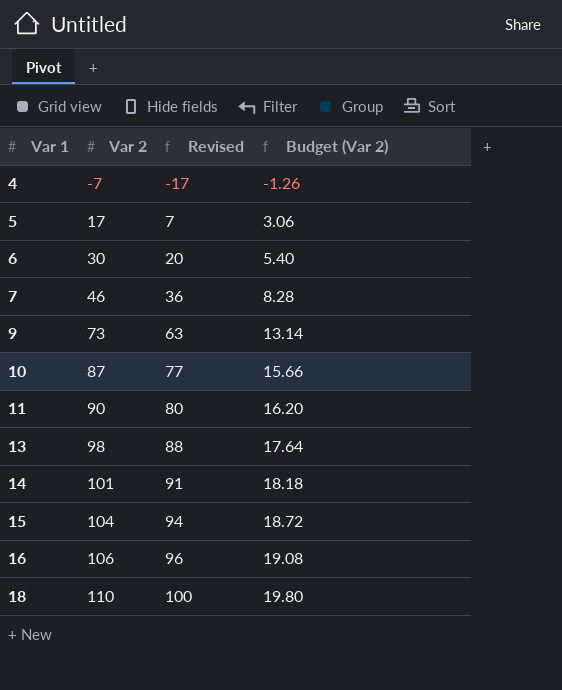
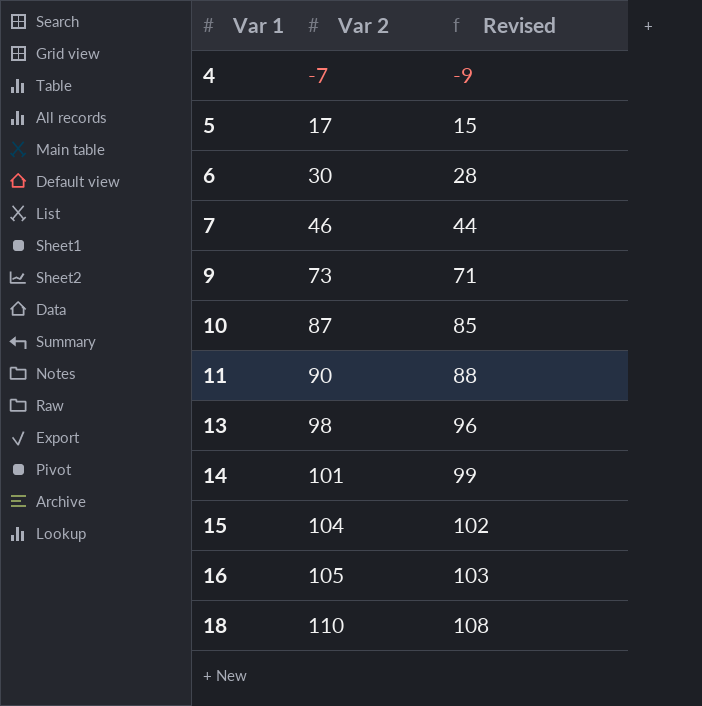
column Budget (Var 2) | formula: [Var 2] * 0.18 -> none
column Revised | formula: [Var 2] - 10 -> [Var 2] - 2
16 | Var 2: 106 -> 105

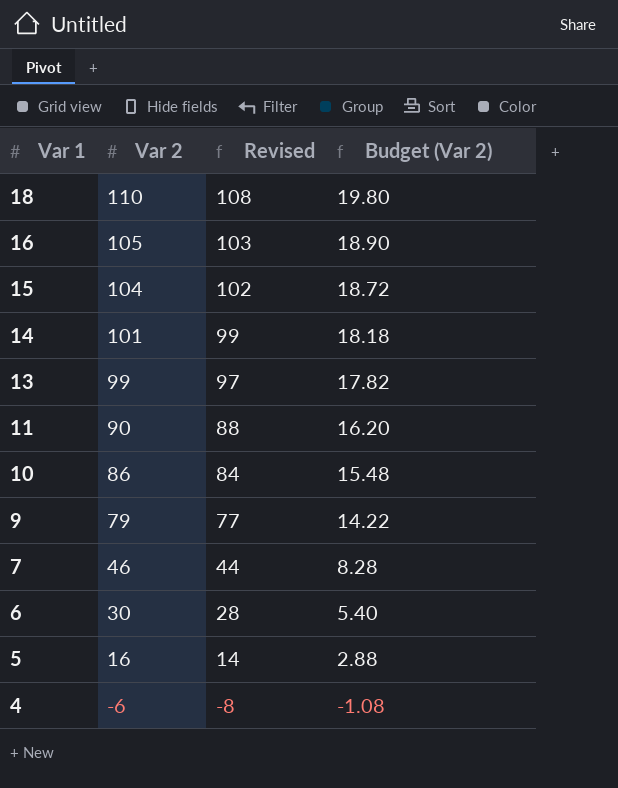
row order: Var 1 ascending -> Var 1 descending
column Budget (Var 2) | formula: none -> [Var 2] * 0.18
13 | Var 2: 98 -> 99
13 | Revised: 96 -> 97
10 | Var 2: 87 -> 86
10 | Revised: 85 -> 84
9 | Var 2: 73 -> 79
9 | Revised: 71 -> 77
5 | Var 2: 17 -> 16
5 | Revised: 15 -> 14
4 | Var 2: -7 -> -6
4 | Revised: -9 -> -8

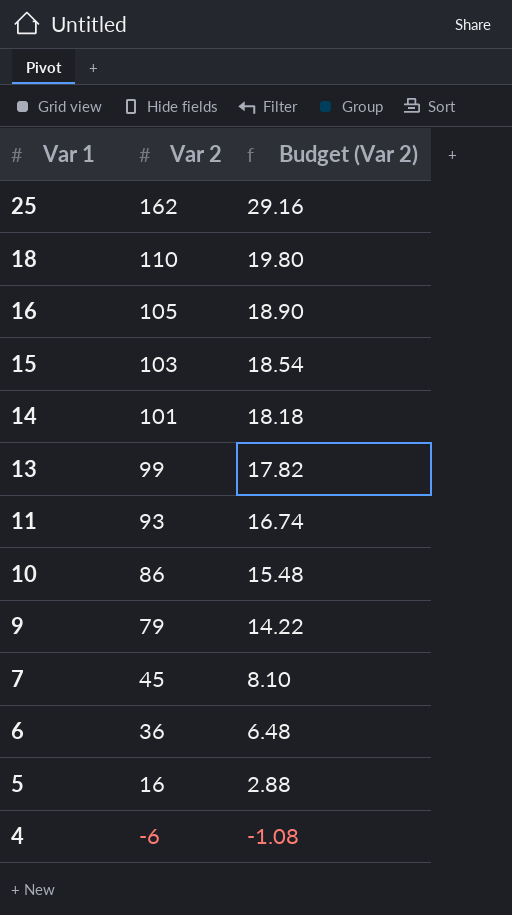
column Revised | formula: [Var 2] - 2 -> none
row 25: none -> 162 | 29.16
15 | Var 2: 104 -> 103
15 | Budget (Var 2): 18.72 -> 18.54
11 | Var 2: 90 -> 93
11 | Budget (Var 2): 16.20 -> 16.74
7 | Var 2: 46 -> 45
7 | Budget (Var 2): 8.28 -> 8.10
6 | Var 2: 30 -> 36
6 | Budget (Var 2): 5.40 -> 6.48

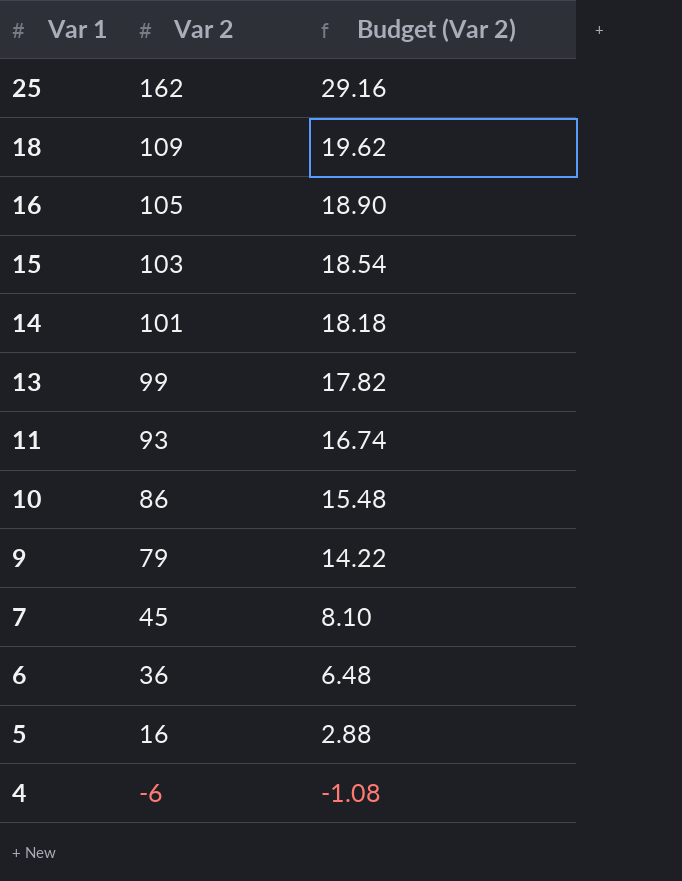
18 | Var 2: 110 -> 109
18 | Budget (Var 2): 19.80 -> 19.62

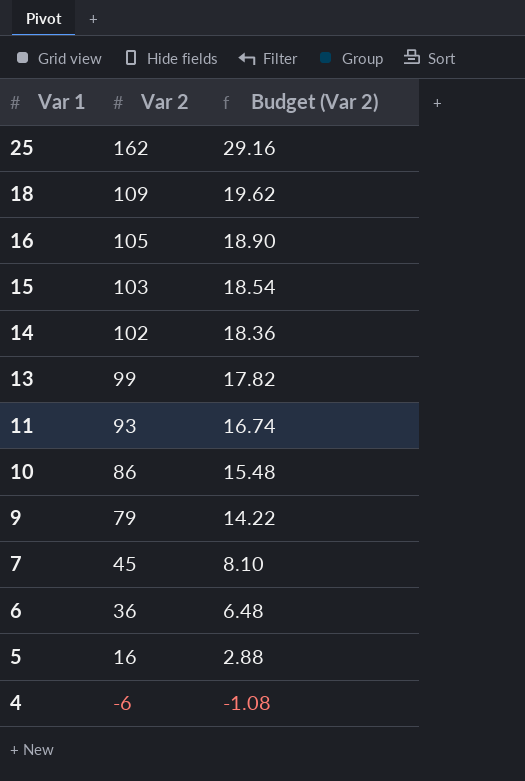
14 | Var 2: 101 -> 102
14 | Budget (Var 2): 18.18 -> 18.36

